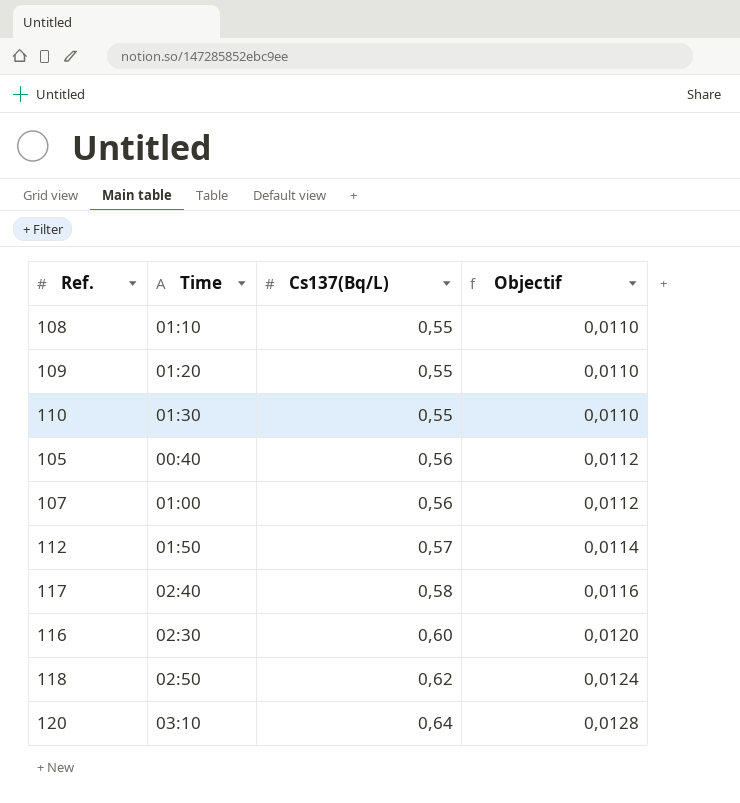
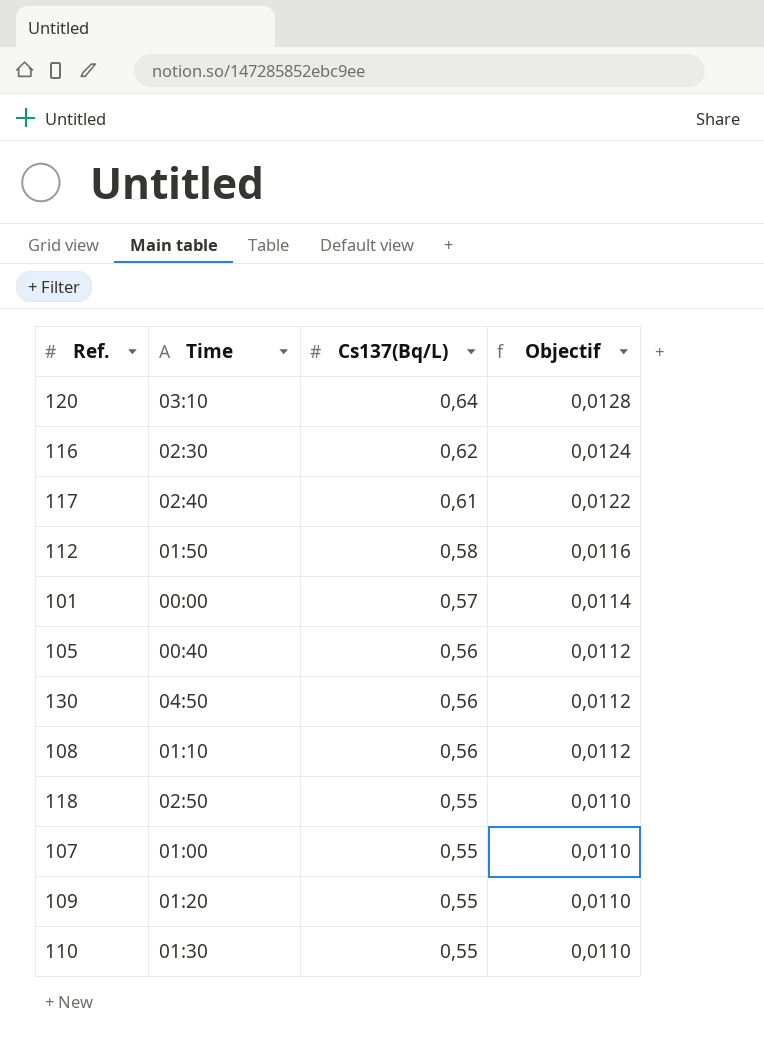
row order: Cs137(Bq/L) ascending -> Cs137(Bq/L) descending
116 | Cs137(Bq/L): 0,60 -> 0,62
116 | Objectif: 0,0120 -> 0,0124
117 | Cs137(Bq/L): 0,58 -> 0,61
117 | Objectif: 0,0116 -> 0,0122
112 | Cs137(Bq/L): 0,57 -> 0,58
112 | Objectif: 0,0114 -> 0,0116
row 101: none -> 00:00 | 0,57 | 0,0114
row 130: none -> 04:50 | 0,56 | 0,0112
108 | Cs137(Bq/L): 0,55 -> 0,56
108 | Objectif: 0,0110 -> 0,0112
118 | Cs137(Bq/L): 0,62 -> 0,55
118 | Objectif: 0,0124 -> 0,0110
107 | Cs137(Bq/L): 0,56 -> 0,55
107 | Objectif: 0,0112 -> 0,0110

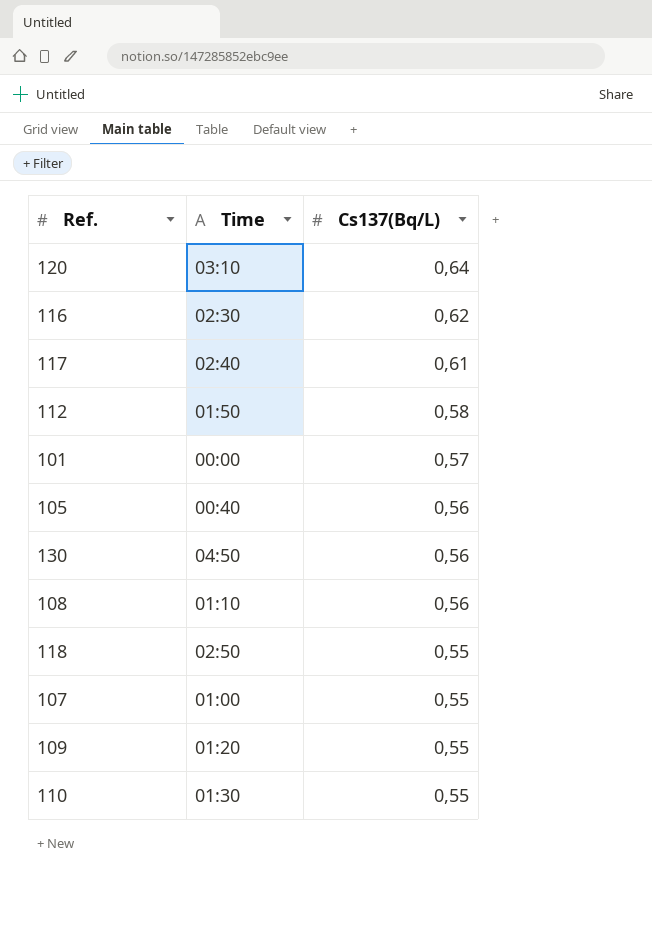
column Objectif | formula: [Cs137(Bq/L)] * 0,02 -> none

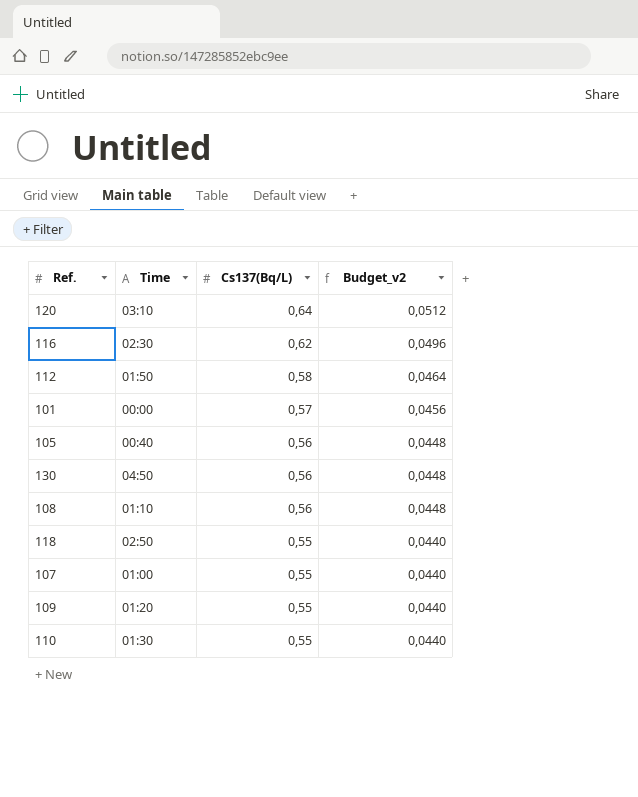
column Budget_v2 | formula: none -> [Cs137(Bq/L)] * 0,08
row 117: 02:40 | 0,61 -> none

